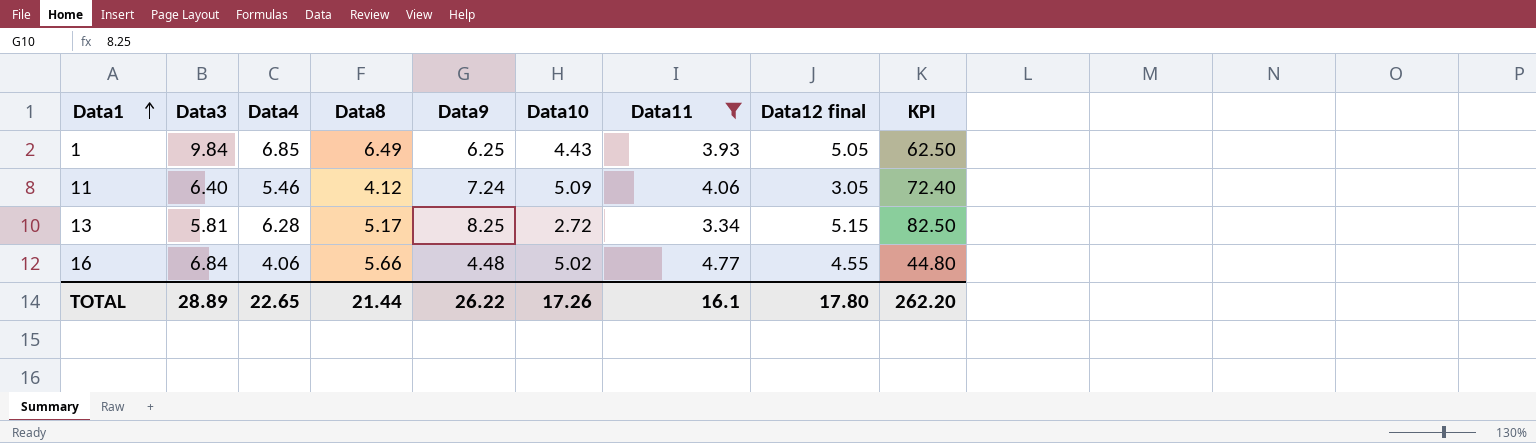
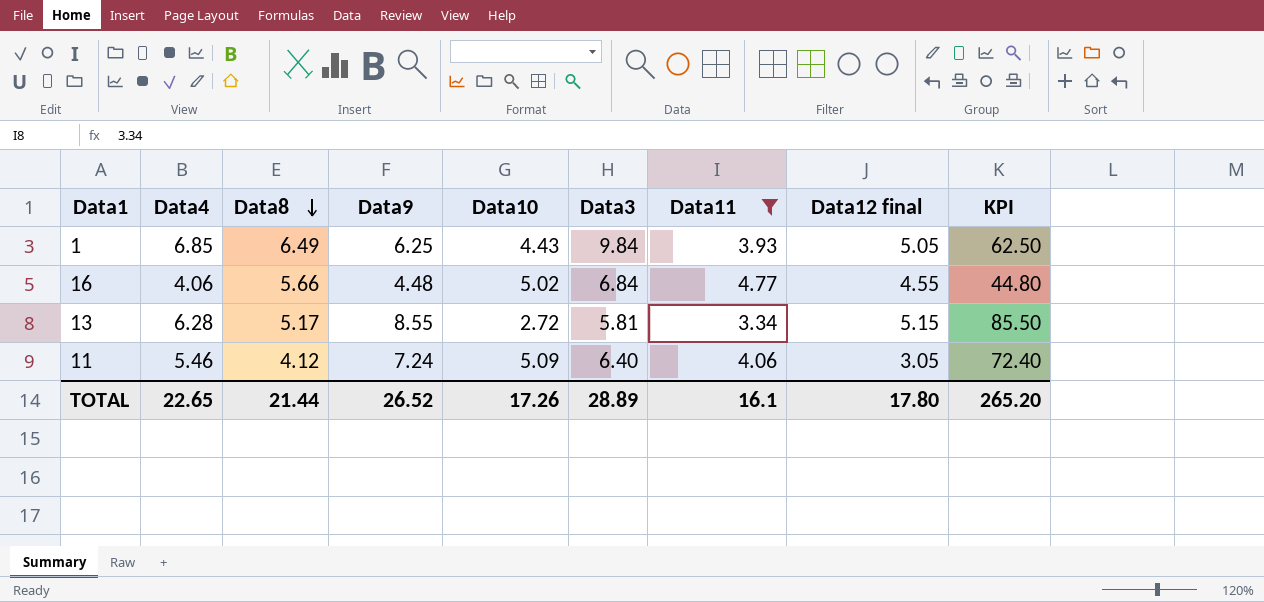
row order: Data1 ascending -> Data8 descending
column Data3 | position: 2 -> 6
13 | Data9: 8.25 -> 8.55
13 | KPI: 82.50 -> 85.50
TOTAL | Data9: 26.22 -> 26.52
TOTAL | KPI: 262.20 -> 265.20

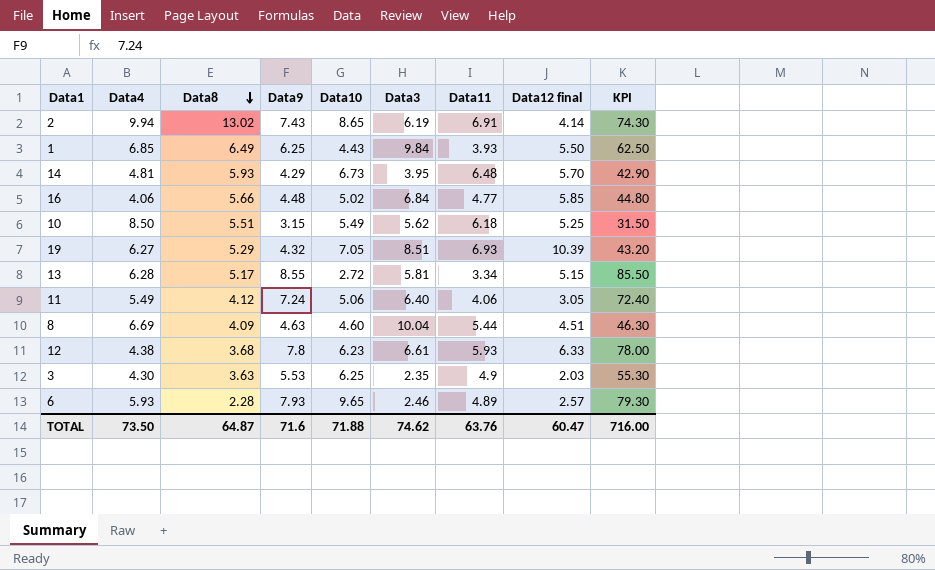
filter: Data11 <= 4.77 -> none
1 | Data12 final: 5.05 -> 5.50
16 | Data12 final: 4.55 -> 5.85
11 | Data4: 5.46 -> 5.49
11 | Data10: 5.09 -> 5.06
TOTAL | Data4: 22.65 -> 73.50
TOTAL | Data8: 21.44 -> 64.87
TOTAL | Data9: 26.52 -> 71.6
TOTAL | Data10: 17.26 -> 71.88
TOTAL | Data3: 28.89 -> 74.62
TOTAL | Data11: 16.1 -> 63.76
TOTAL | Data12 final: 17.80 -> 60.47
TOTAL | KPI: 265.20 -> 716.00

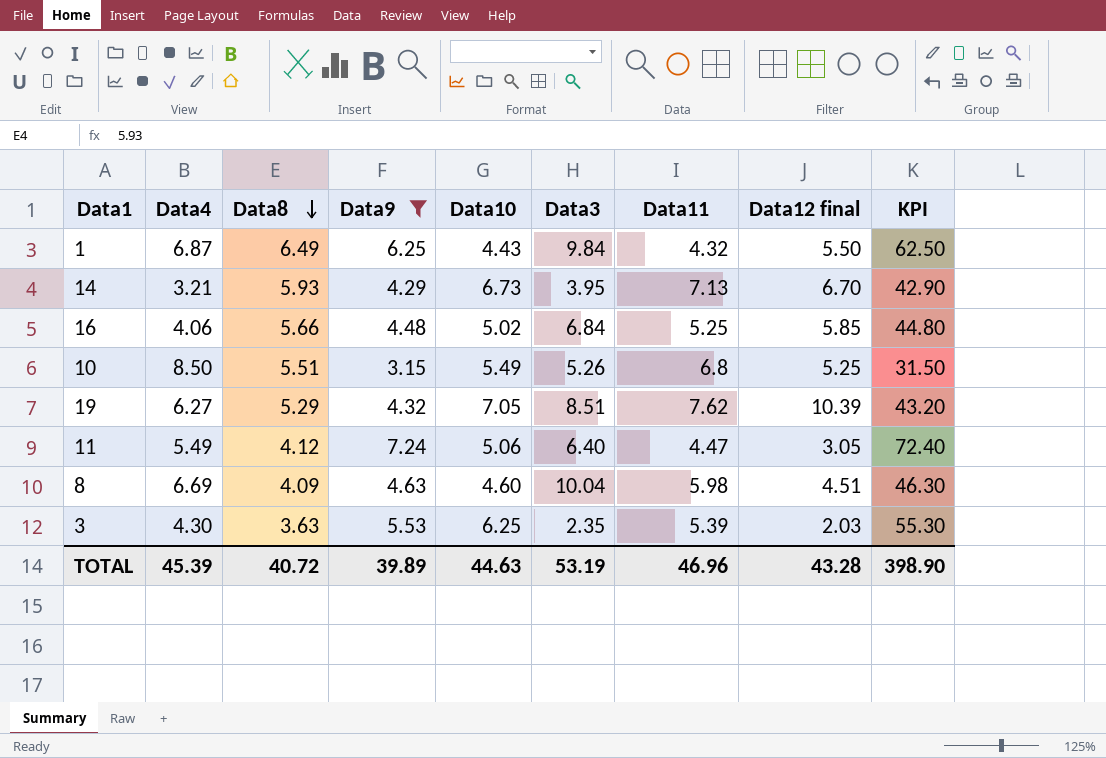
filter: none -> Data9 <= 7.24
1 | Data4: 6.85 -> 6.87
1 | Data11: 3.93 -> 4.32
14 | Data4: 4.81 -> 3.21
14 | Data11: 6.48 -> 7.13
14 | Data12 final: 5.70 -> 6.70
16 | Data11: 4.77 -> 5.25
10 | Data3: 5.62 -> 5.26
10 | Data11: 6.18 -> 6.8
19 | Data11: 6.93 -> 7.62
11 | Data11: 4.06 -> 4.47
8 | Data11: 5.44 -> 5.98
3 | Data11: 4.9 -> 5.39
TOTAL | Data4: 73.50 -> 45.39
TOTAL | Data8: 64.87 -> 40.72
TOTAL | Data9: 71.6 -> 39.89
TOTAL | Data10: 71.88 -> 44.63
TOTAL | Data3: 74.62 -> 53.19
TOTAL | Data11: 63.76 -> 46.96
TOTAL | Data12 final: 60.47 -> 43.28
TOTAL | KPI: 716.00 -> 398.90

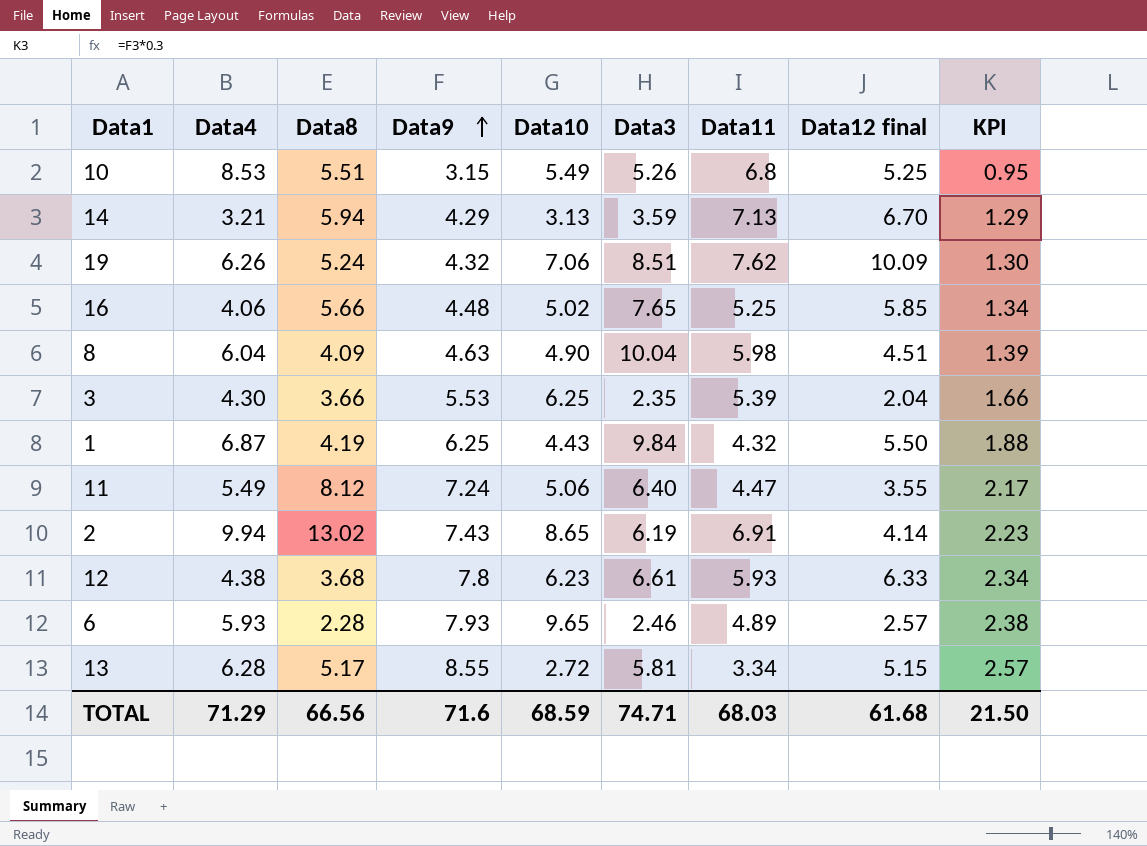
filter: Data9 <= 7.24 -> none
row order: Data8 descending -> Data9 ascending
column KPI | formula: [Data9] * 10 -> [Data9] * 0.3
10 | Data4: 8.50 -> 8.53
14 | Data8: 5.93 -> 5.94
14 | Data10: 6.73 -> 3.13
14 | Data3: 3.95 -> 3.59
19 | Data4: 6.27 -> 6.26
19 | Data8: 5.29 -> 5.24
19 | Data10: 7.05 -> 7.06
19 | Data12 final: 10.39 -> 10.09
16 | Data3: 6.84 -> 7.65
8 | Data4: 6.69 -> 6.04
8 | Data10: 4.60 -> 4.90
3 | Data8: 3.63 -> 3.66
3 | Data12 final: 2.03 -> 2.04
1 | Data8: 6.49 -> 4.19
11 | Data8: 4.12 -> 8.12
11 | Data12 final: 3.05 -> 3.55
TOTAL | Data4: 45.39 -> 71.29
TOTAL | Data8: 40.72 -> 66.56
TOTAL | Data9: 39.89 -> 71.6
TOTAL | Data10: 44.63 -> 68.59
TOTAL | Data3: 53.19 -> 74.71
TOTAL | Data11: 46.96 -> 68.03
TOTAL | Data12 final: 43.28 -> 61.68
TOTAL | KPI: 398.90 -> 21.50

